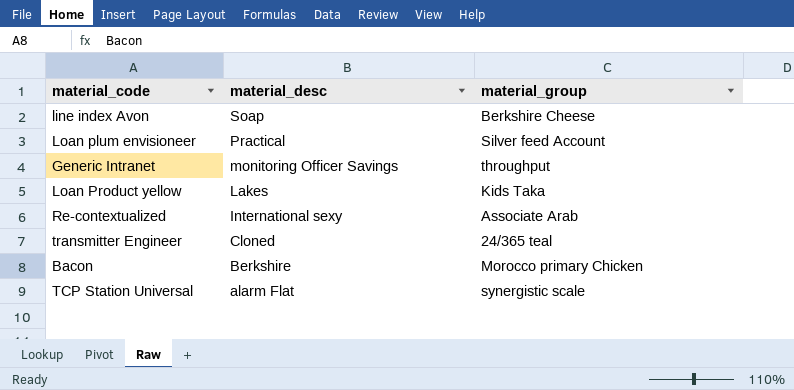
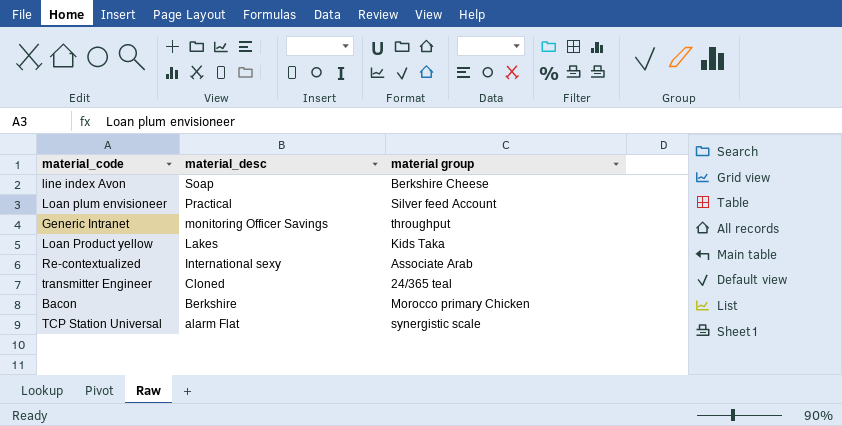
column name: material_group -> material group

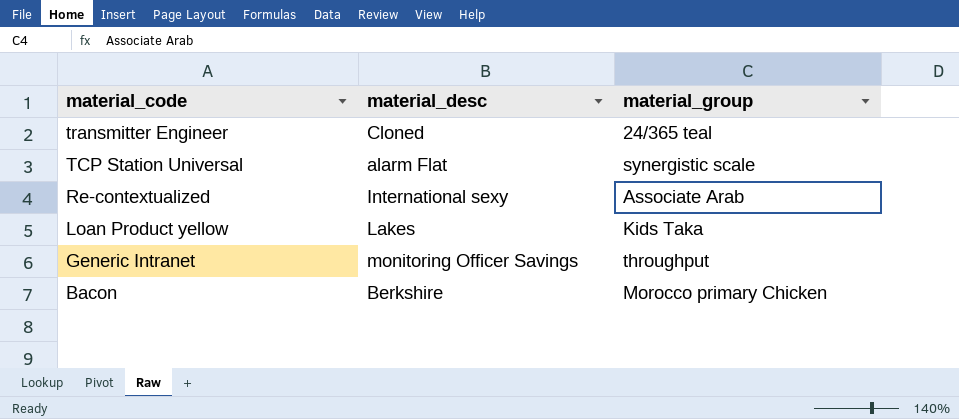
row order: material_desc descending -> material_code descending
column name: material group -> material_group
row line index Avon: Soap | Berkshire Cheese -> none
row Loan plum envisioneer: Practical | Silver feed Account -> none

